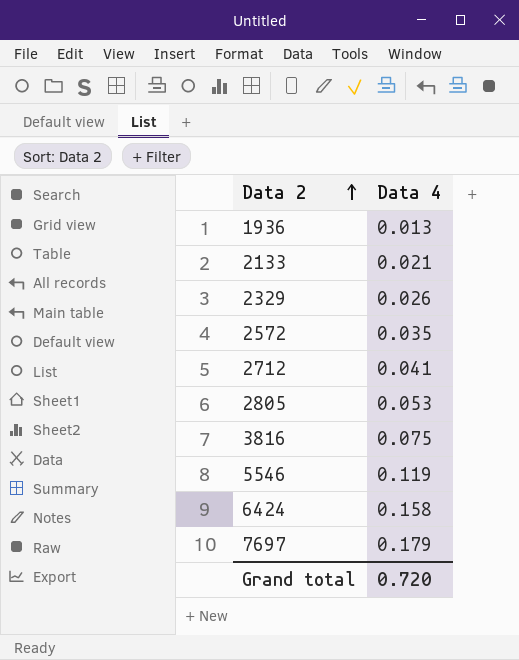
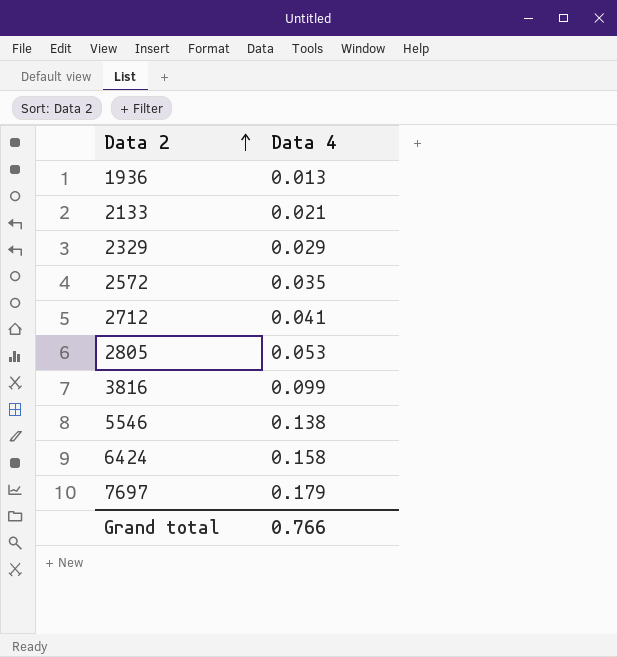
2329 | Data 4: 0.026 -> 0.029
3816 | Data 4: 0.075 -> 0.099
5546 | Data 4: 0.119 -> 0.138
Grand total | Data 4: 0.720 -> 0.766

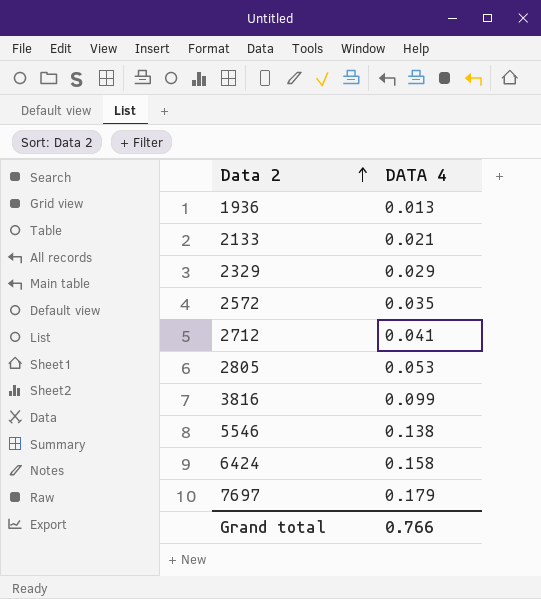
column name: Data 4 -> DATA 4

